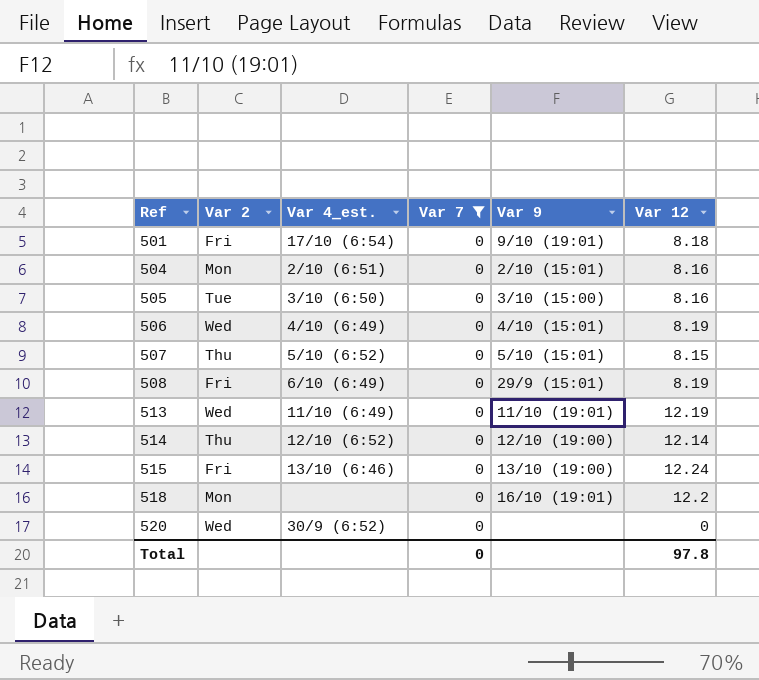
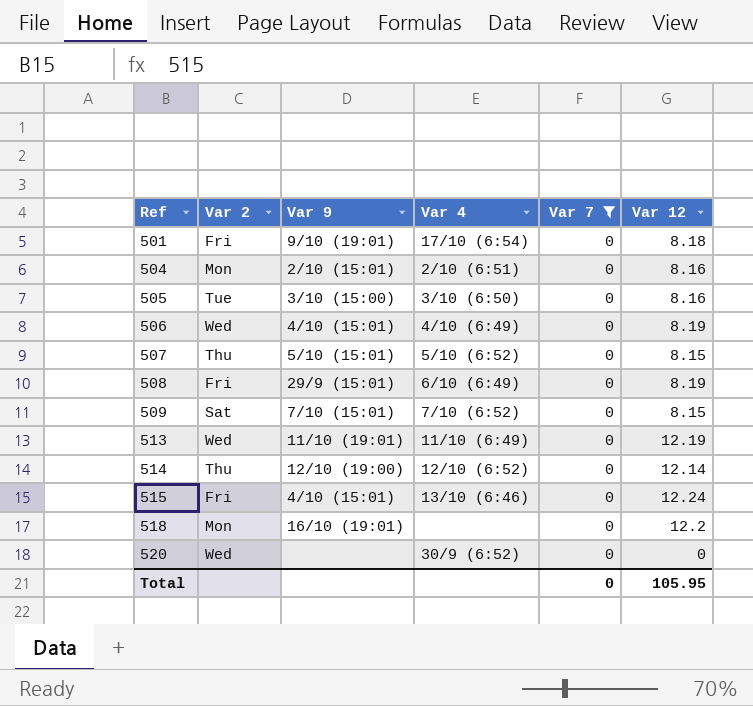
column Var 9 | position: 5 -> 3
column name: Var 4_est. -> Var 4
row 509: none -> Sat | 7/10 (15:01) | 7/10 (6:52) | 0 | 8.15
515 | Var 9: 13/10 (19:00) -> 4/10 (15:01)
Total | Var 12: 97.8 -> 105.95

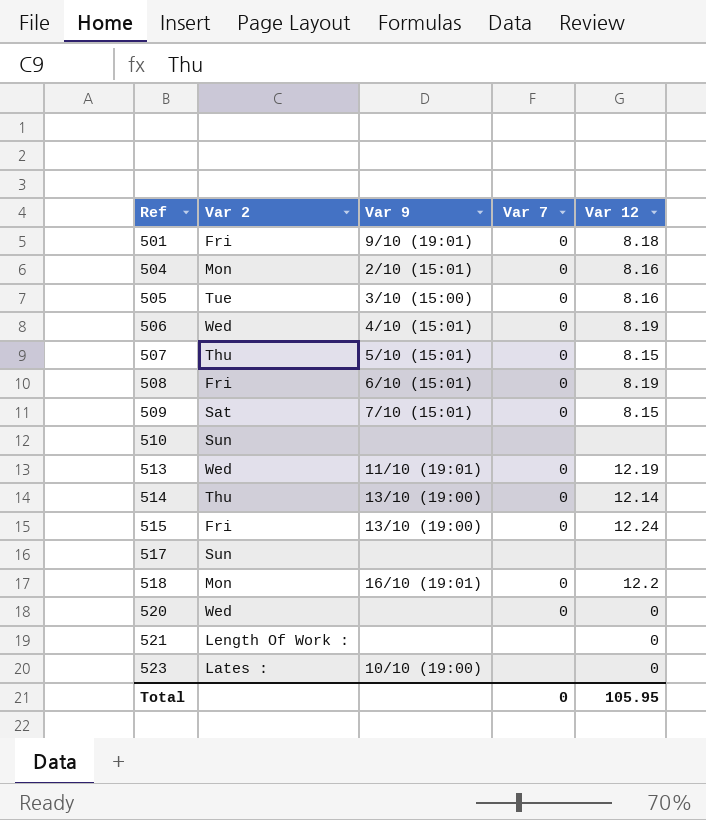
filter: Var 7 = 0 -> none
column Var 4 | position: 4 -> none
508 | Var 9: 29/9 (15:01) -> 6/10 (15:01)
514 | Var 9: 12/10 (19:00) -> 13/10 (19:00)
515 | Var 9: 4/10 (15:01) -> 13/10 (19:00)

